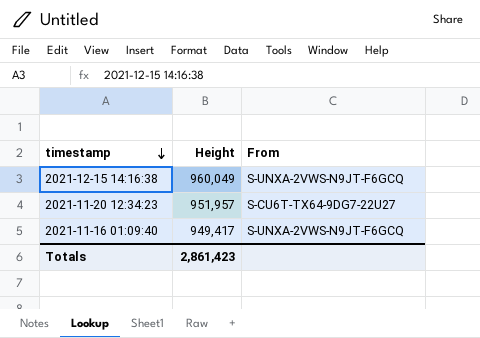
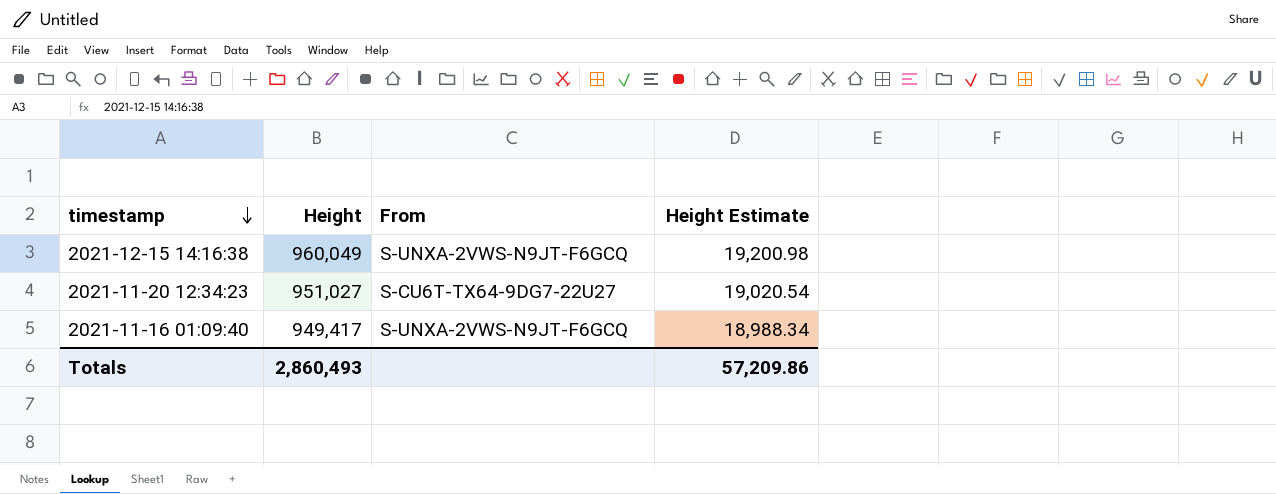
column Height Estimate | formula: none -> [Height] * 0.02
2021-11-20 12:34:23 | Height: 951,957 -> 951,027
Totals | Height: 2,861,423 -> 2,860,493

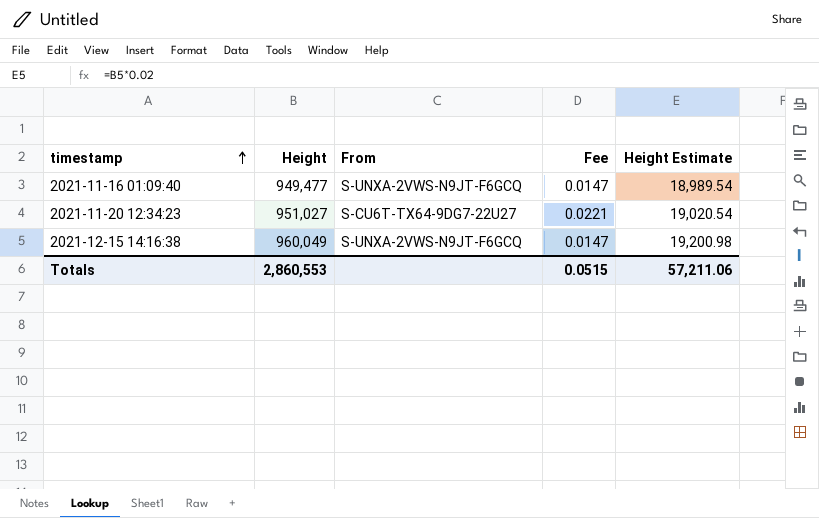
row order: timestamp descending -> timestamp ascending
column Fee | position: none -> 4
2021-11-16 01:09:40 | Height: 949,417 -> 949,477
2021-11-16 01:09:40 | Height Estimate: 18,988.34 -> 18,989.54
Totals | Height: 2,860,493 -> 2,860,553
Totals | Height Estimate: 57,209.86 -> 57,211.06

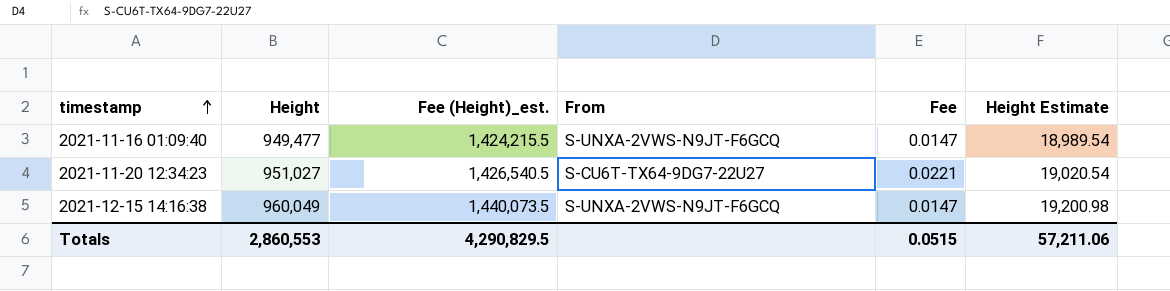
column Fee (Height)_est. | formula: none -> [Height] * 1.5

